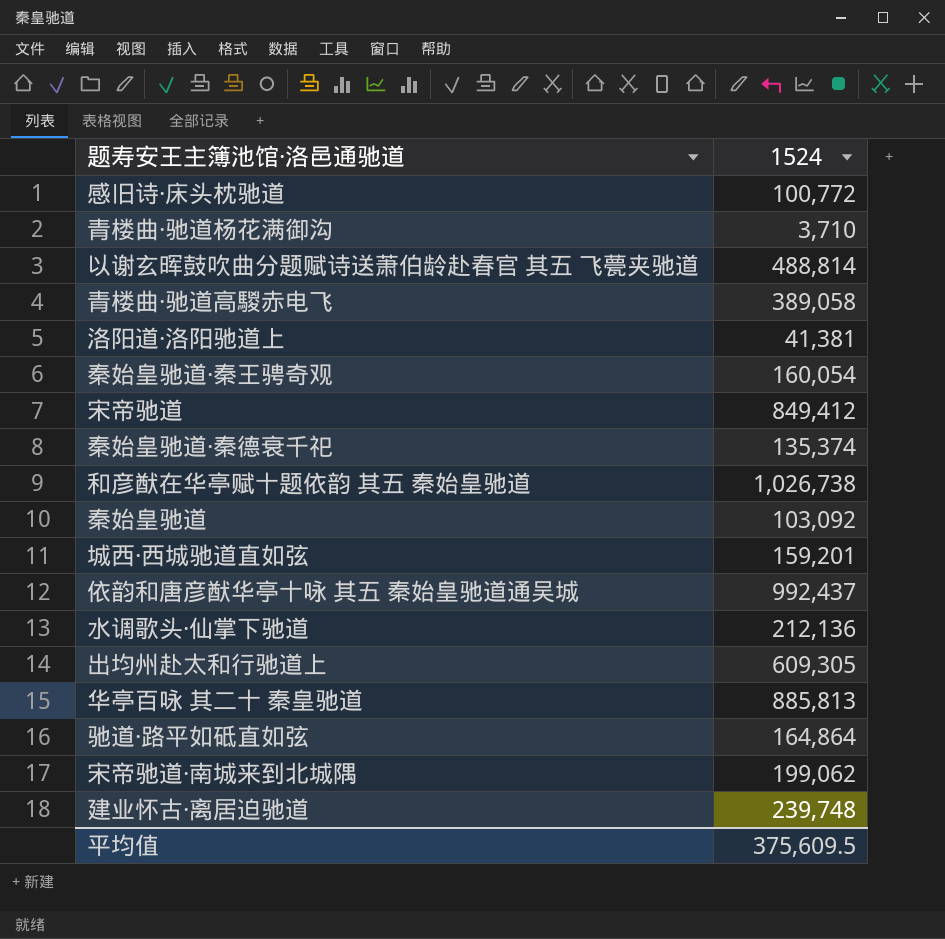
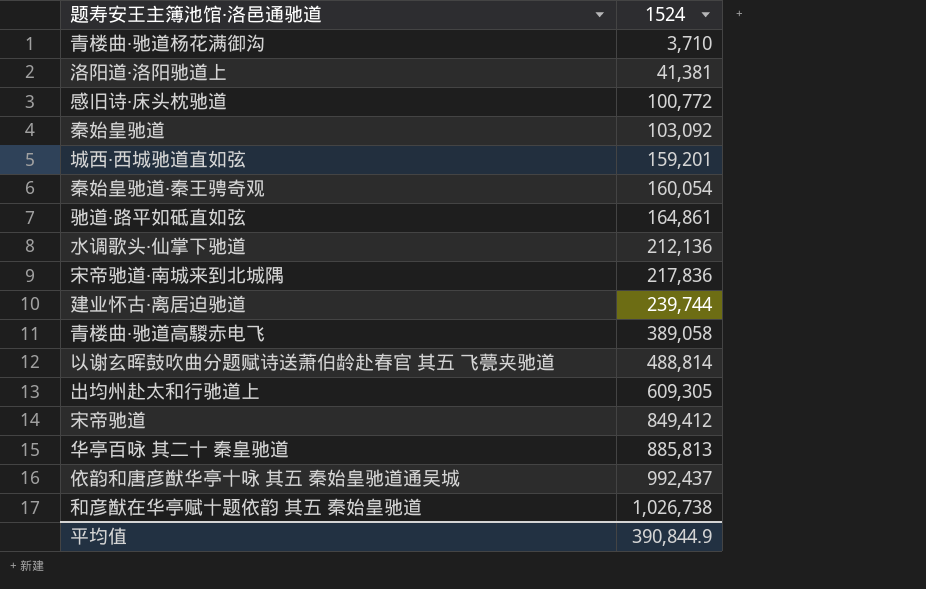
row order: none -> 1524 ascending
row 秦始皇驰道·秦德衰千祀: 135,374 -> none
驰道·路平如砥直如弦 | 1524: 164,864 -> 164,861
宋帝驰道·南城来到北城隅 | 1524: 199,062 -> 217,836
建业怀古·离居迫驰道 | 1524: 239,748 -> 239,744
平均值 | 1524: 375,609.5 -> 390,844.9

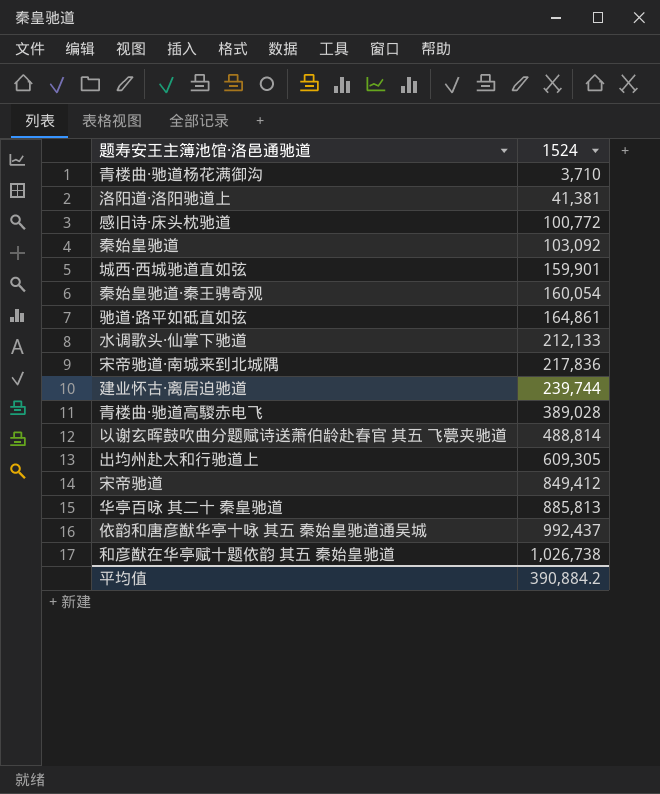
城西·西城驰道直如弦 | 1524: 159,201 -> 159,901
水调歌头·仙掌下驰道 | 1524: 212,136 -> 212,133
青楼曲·驰道高騣赤电飞 | 1524: 389,058 -> 389,028
平均值 | 1524: 390,844.9 -> 390,884.2

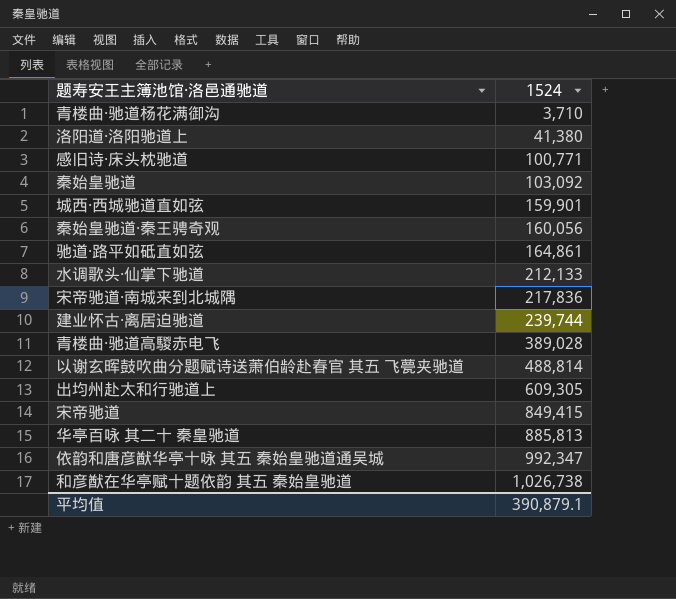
洛阳道·洛阳驰道上 | 1524: 41,381 -> 41,380
感旧诗·床头枕驰道 | 1524: 100,772 -> 100,771
秦始皇驰道·秦王骋奇观 | 1524: 160,054 -> 160,056
宋帝驰道 | 1524: 849,412 -> 849,415
依韵和唐彦猷华亭十咏 其五 秦始皇驰道通吴城 | 1524: 992,437 -> 992,347
平均值 | 1524: 390,884.2 -> 390,879.1

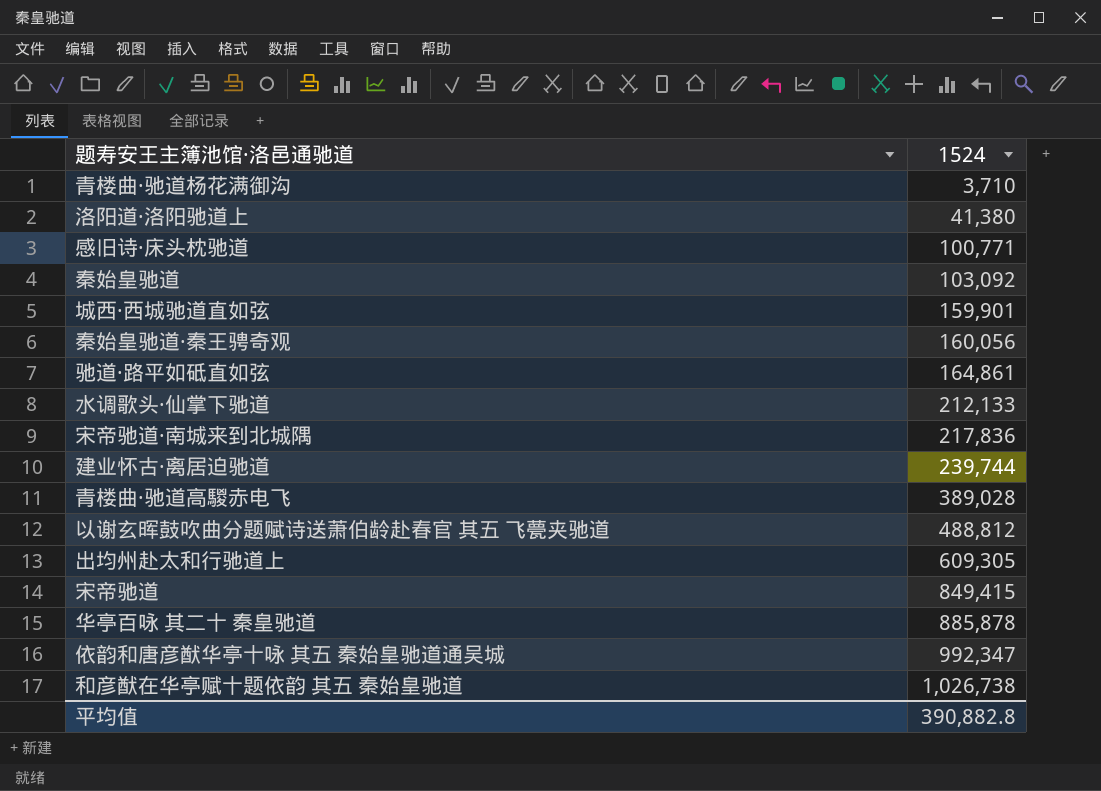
以谢玄晖鼓吹曲分题赋诗送萧伯龄赴春官 其五 飞甍夹驰道 | 1524: 488,814 -> 488,812
华亭百咏 其二十 秦皇驰道 | 1524: 885,813 -> 885,878
平均值 | 1524: 390,879.1 -> 390,882.8

